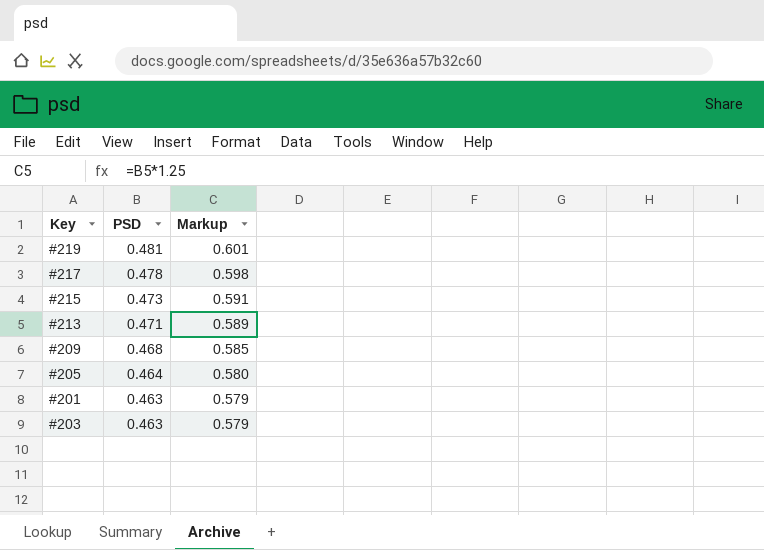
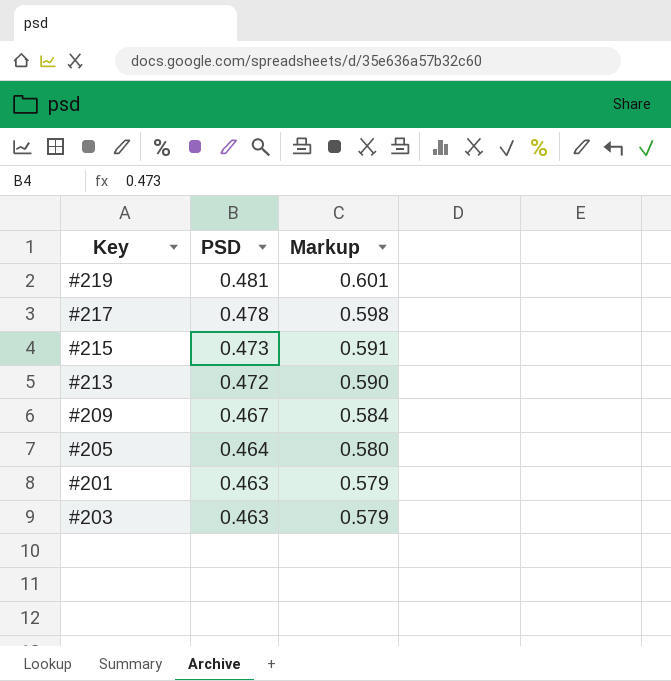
#213 | PSD: 0.471 -> 0.472
#213 | Markup: 0.589 -> 0.590
#209 | PSD: 0.468 -> 0.467
#209 | Markup: 0.585 -> 0.584

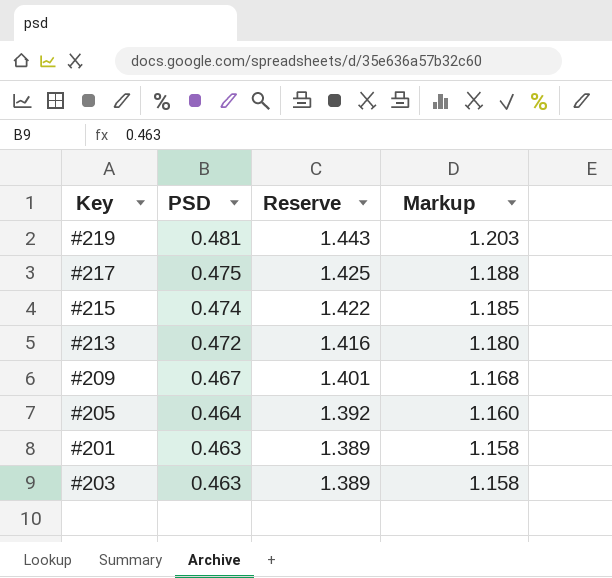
column Reserve | formula: none -> [PSD] * 3
column Markup | formula: [PSD] * 1.25 -> [PSD] * 2.5
#217 | PSD: 0.478 -> 0.475
#215 | PSD: 0.473 -> 0.474

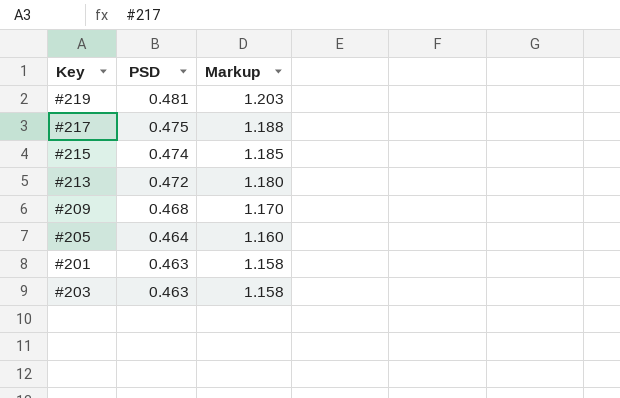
column Reserve | formula: [PSD] * 3 -> none
#209 | PSD: 0.467 -> 0.468
#209 | Markup: 1.168 -> 1.170

